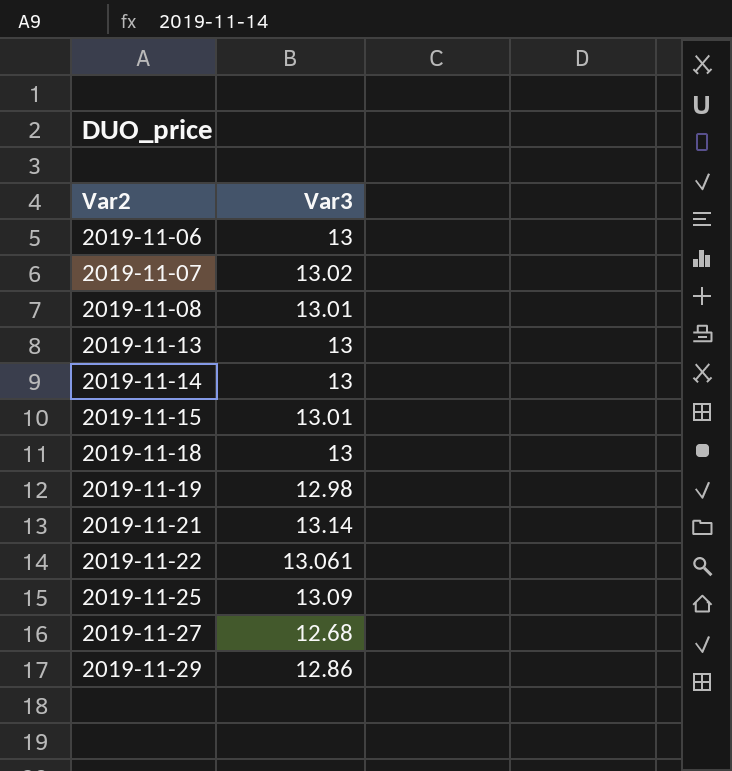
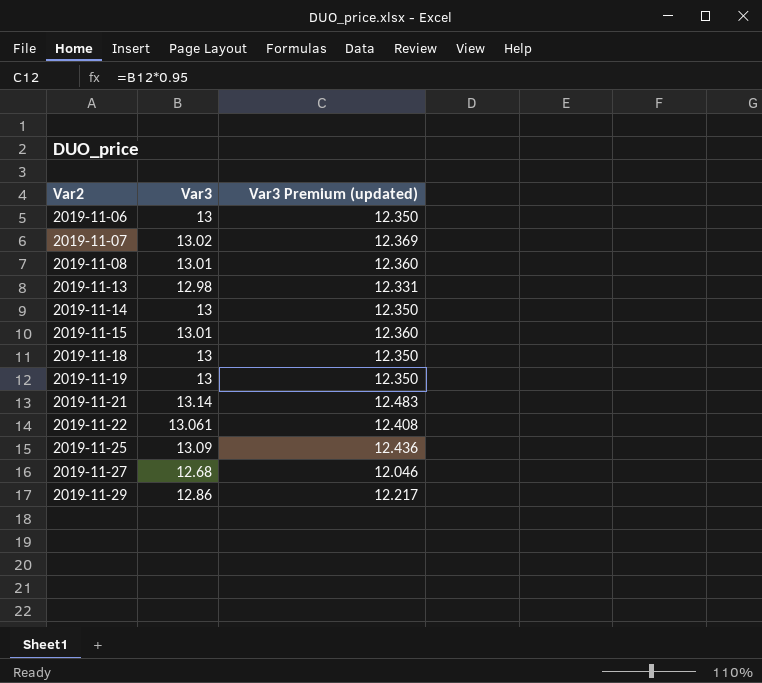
column Var3 Premium (updated) | formula: none -> [Var3] * 0.95
2019-11-13 | Var3: 13 -> 12.98
2019-11-19 | Var3: 12.98 -> 13

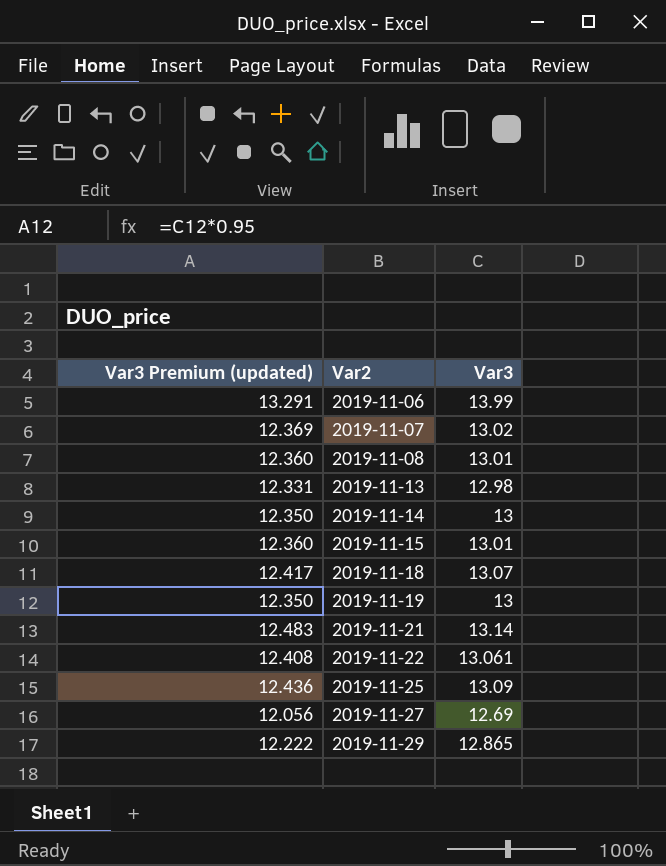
column Var3 Premium (updated) | position: 3 -> 1
2019-11-06 | Var3 Premium (updated): 12.350 -> 13.291
2019-11-06 | Var3: 13 -> 13.99
2019-11-18 | Var3 Premium (updated): 12.350 -> 12.417
2019-11-18 | Var3: 13 -> 13.07
2019-11-27 | Var3 Premium (updated): 12.046 -> 12.056
2019-11-27 | Var3: 12.68 -> 12.69
2019-11-29 | Var3 Premium (updated): 12.217 -> 12.222
2019-11-29 | Var3: 12.86 -> 12.865

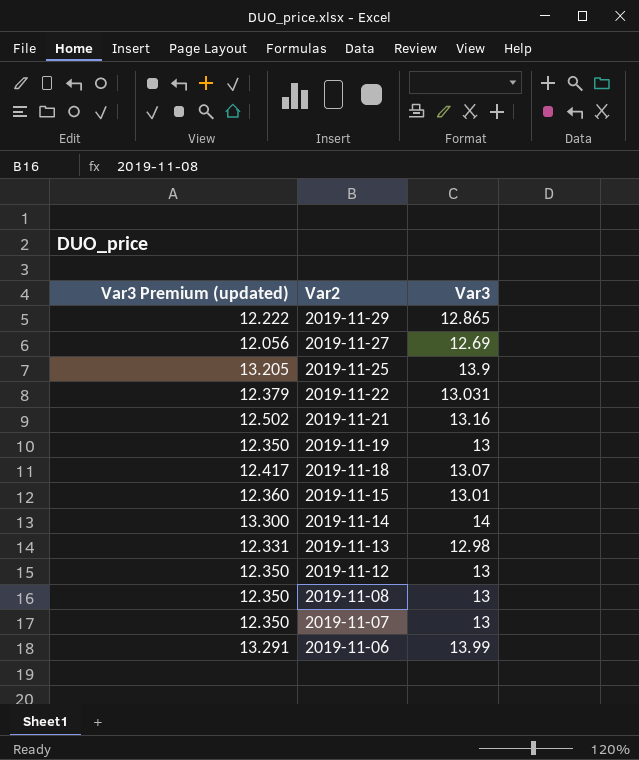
row order: Var2 ascending -> Var2 descending
2019-11-25 | Var3 Premium (updated): 12.436 -> 13.205
2019-11-25 | Var3: 13.09 -> 13.9
2019-11-22 | Var3 Premium (updated): 12.408 -> 12.379
2019-11-22 | Var3: 13.061 -> 13.031
2019-11-21 | Var3 Premium (updated): 12.483 -> 12.502
2019-11-21 | Var3: 13.14 -> 13.16
2019-11-14 | Var3 Premium (updated): 12.350 -> 13.300
2019-11-14 | Var3: 13 -> 14
row 2019-11-12: none -> 12.350 | 13
2019-11-08 | Var3 Premium (updated): 12.360 -> 12.350
2019-11-08 | Var3: 13.01 -> 13
2019-11-07 | Var3 Premium (updated): 12.369 -> 12.350
2019-11-07 | Var3: 13.02 -> 13

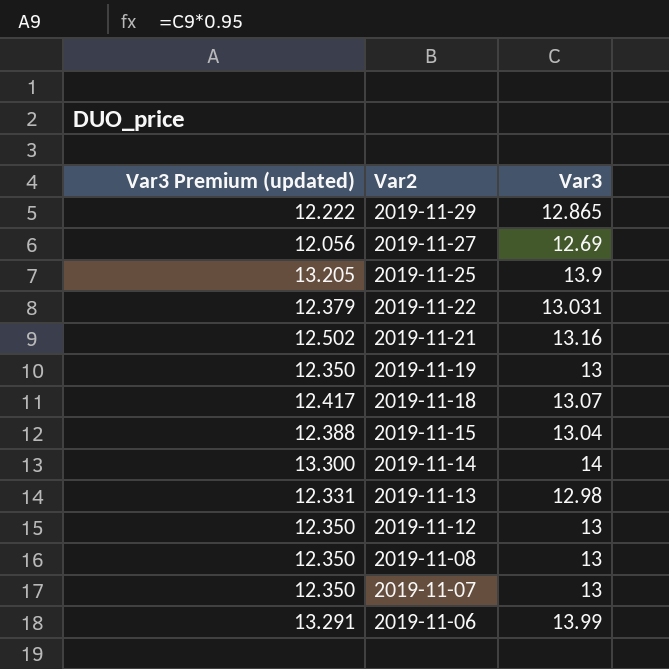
2019-11-15 | Var3 Premium (updated): 12.360 -> 12.388
2019-11-15 | Var3: 13.01 -> 13.04

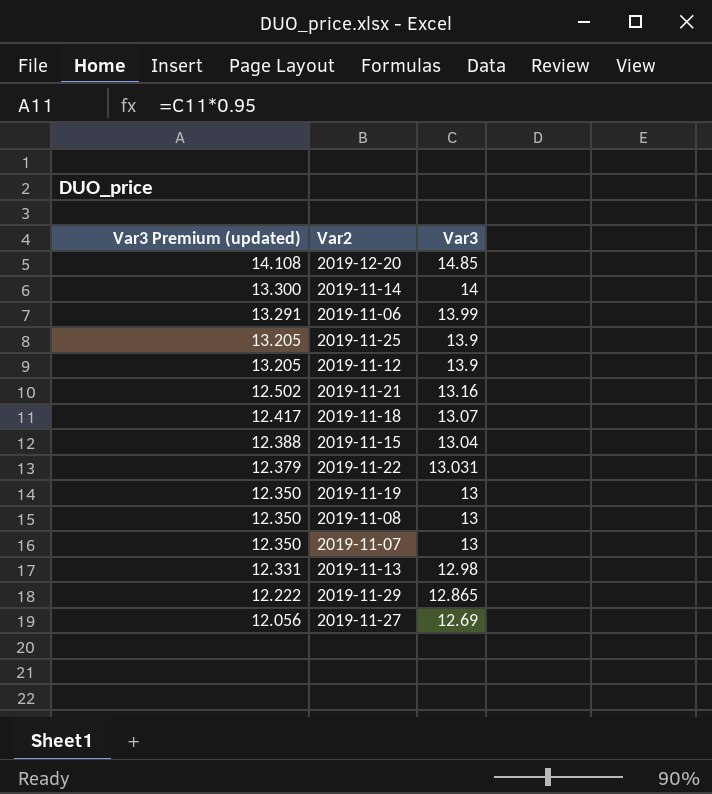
row order: Var2 descending -> Var3 Premium (updated) descending
row 2019-12-20: none -> 14.108 | 14.85
2019-11-12 | Var3 Premium (updated): 12.350 -> 13.205
2019-11-12 | Var3: 13 -> 13.9

